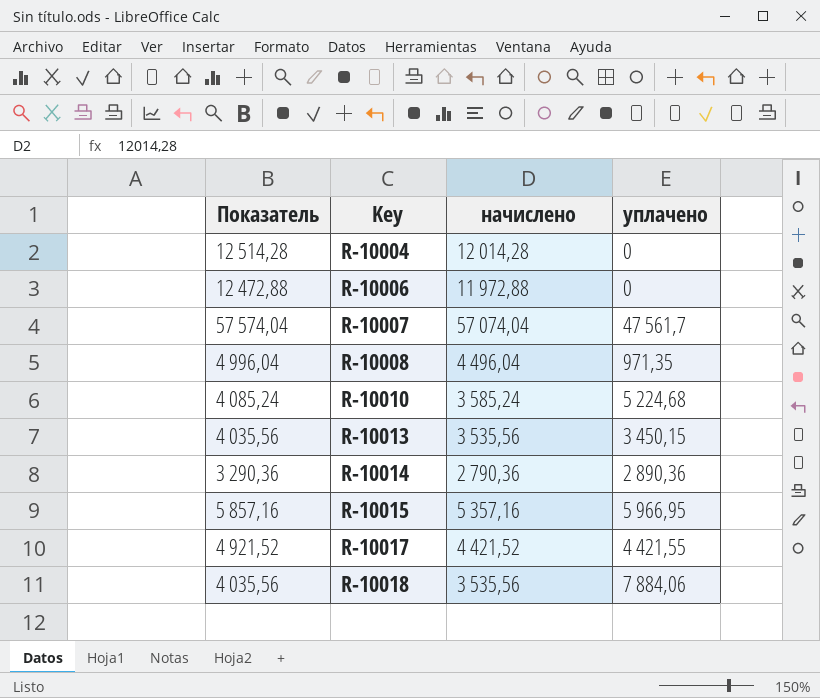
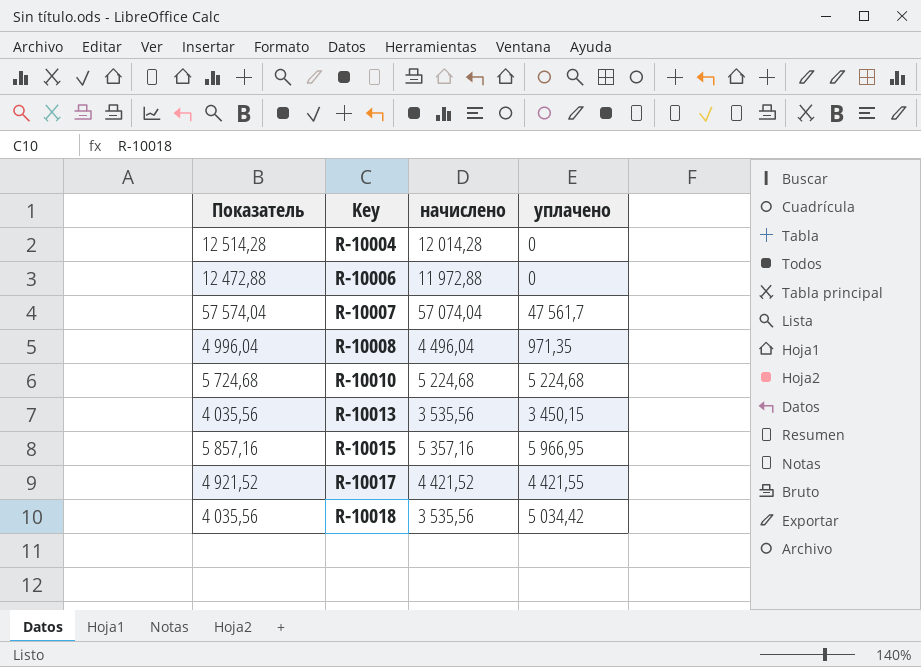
row R-10014: 3 290,36 | 2 790,36 | 2 890,36 -> none
R-10010 | Показатель: 4 085,24 -> 5 724,68
R-10010 | начислено: 3 585,24 -> 5 224,68
R-10018 | уплачено: 7 884,06 -> 5 034,42

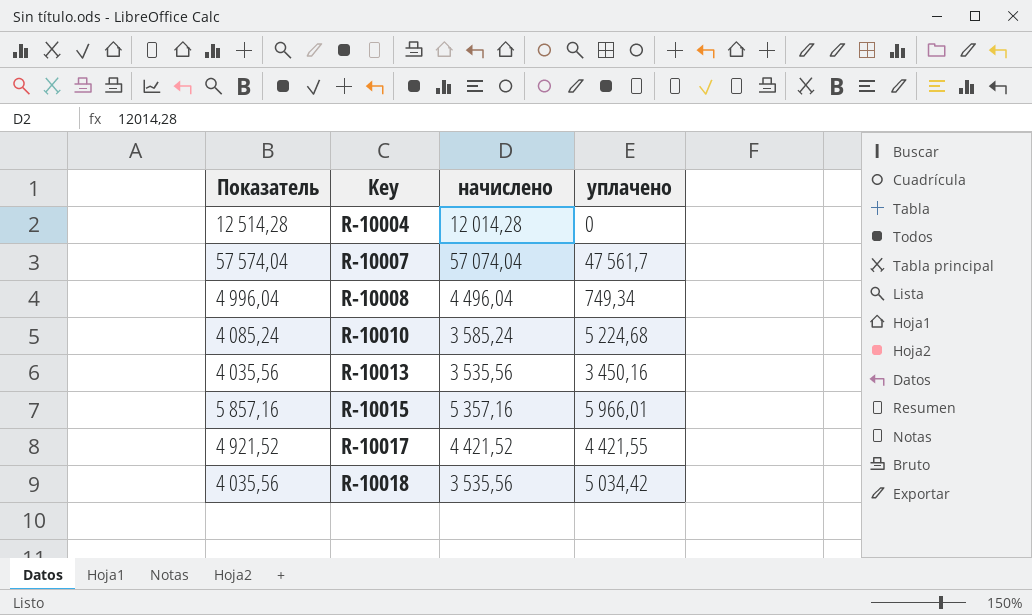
row R-10006: 12 472,88 | 11 972,88 | 0 -> none
R-10008 | уплачено: 971,35 -> 749,34
R-10010 | Показатель: 5 724,68 -> 4 085,24
R-10010 | начислено: 5 224,68 -> 3 585,24
R-10013 | уплачено: 3 450,15 -> 3 450,16
R-10015 | уплачено: 5 966,95 -> 5 966,01

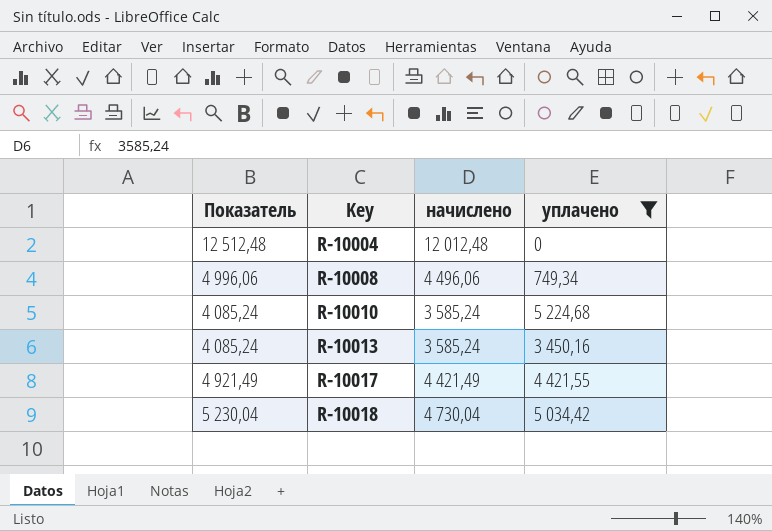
filter: none -> уплачено <= 5 224,68
R-10004 | Показатель: 12 514,28 -> 12 512,48
R-10004 | начислено: 12 014,28 -> 12 012,48
R-10008 | Показатель: 4 996,04 -> 4 996,06
R-10008 | начислено: 4 496,04 -> 4 496,06
R-10013 | Показатель: 4 035,56 -> 4 085,24
R-10013 | начислено: 3 535,56 -> 3 585,24
R-10017 | Показатель: 4 921,52 -> 4 921,49
R-10017 | начислено: 4 421,52 -> 4 421,49
R-10018 | Показатель: 4 035,56 -> 5 230,04
R-10018 | начислено: 3 535,56 -> 4 730,04

